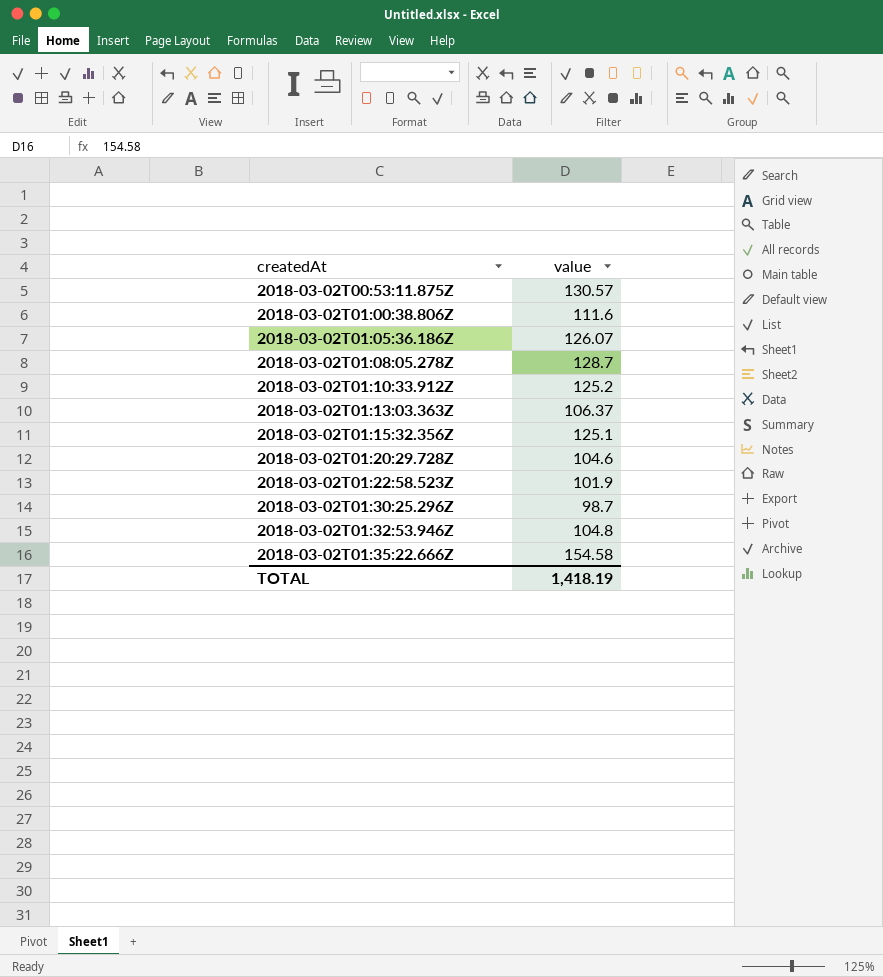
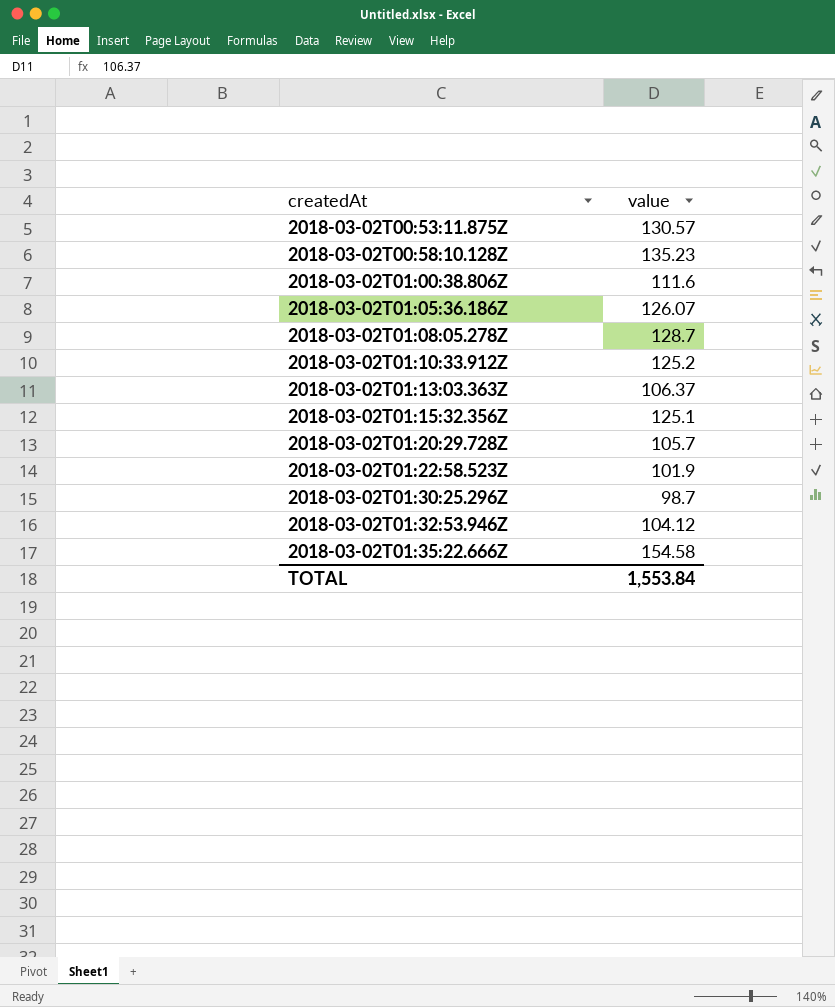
row 2018-03-02T00:58:10.128Z: none -> 135.23
2018-03-02T01:20:29.728Z | value: 104.6 -> 105.7
2018-03-02T01:32:53.946Z | value: 104.8 -> 104.12
TOTAL | value: 1,418.19 -> 1,553.84

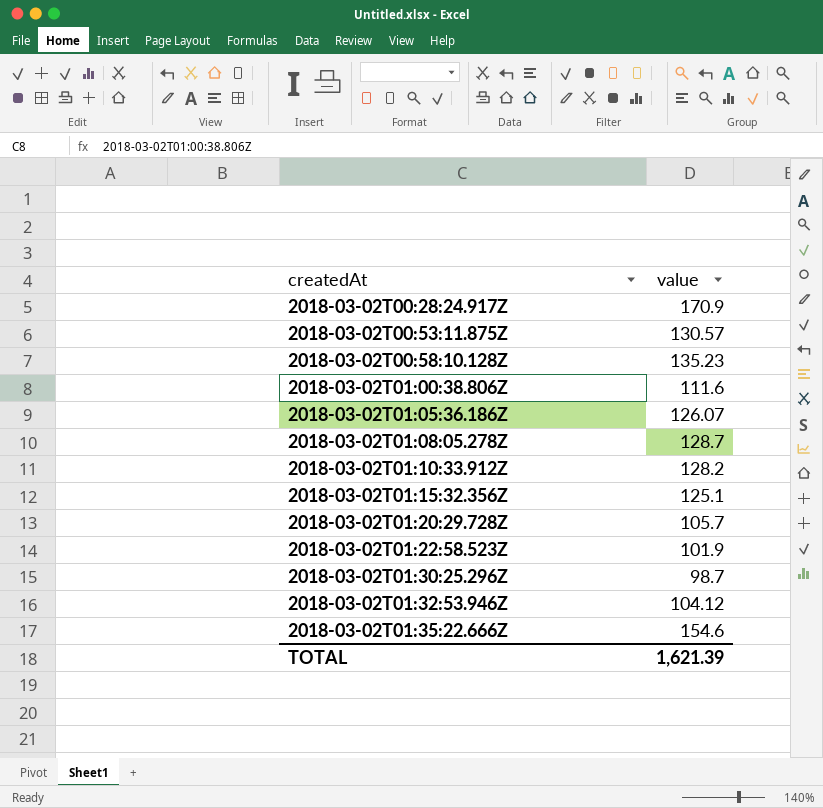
row 2018-03-02T01:13:03.363Z: 106.37 -> none
row 2018-03-02T00:28:24.917Z: none -> 170.9
2018-03-02T01:10:33.912Z | value: 125.2 -> 128.2
2018-03-02T01:35:22.666Z | value: 154.58 -> 154.6
TOTAL | value: 1,553.84 -> 1,621.39

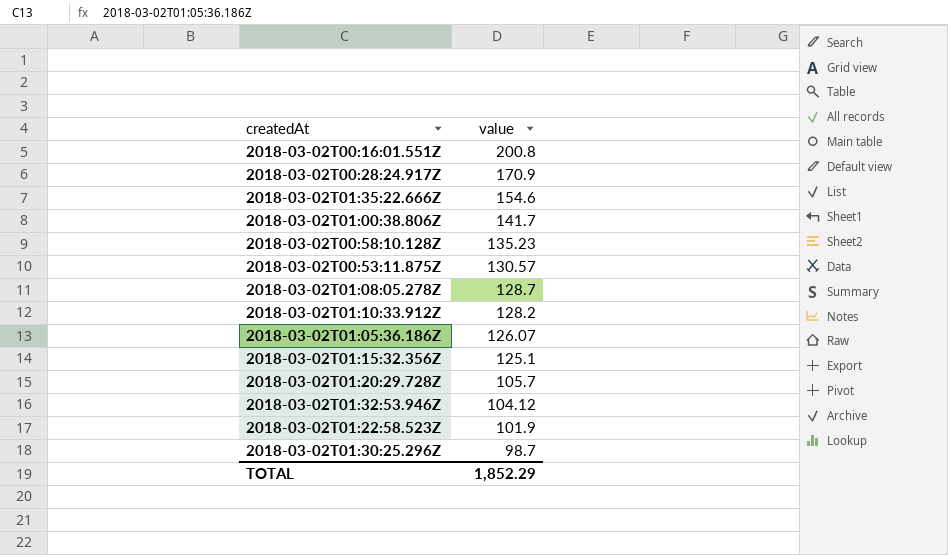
row order: createdAt ascending -> value descending
row 2018-03-02T00:16:01.551Z: none -> 200.8
2018-03-02T01:00:38.806Z | value: 111.6 -> 141.7
TOTAL | value: 1,621.39 -> 1,852.29

